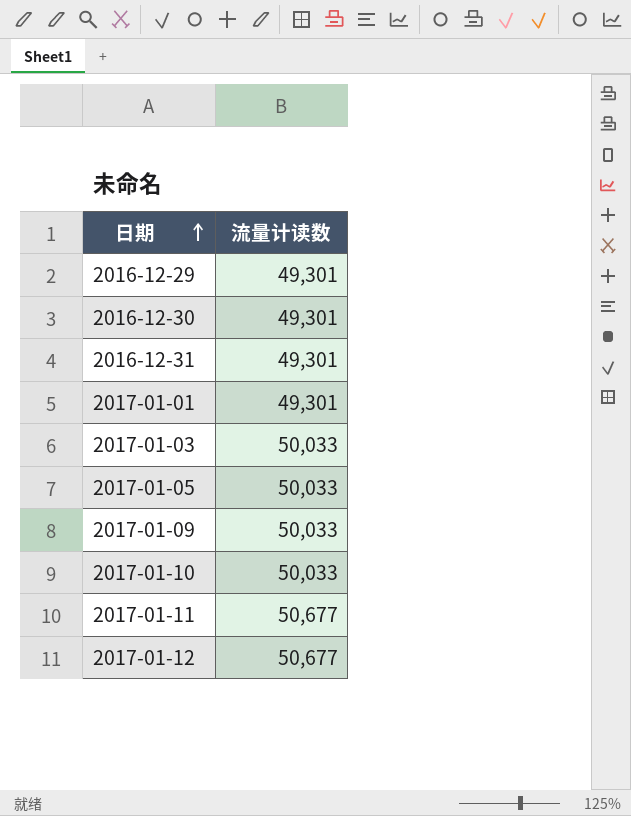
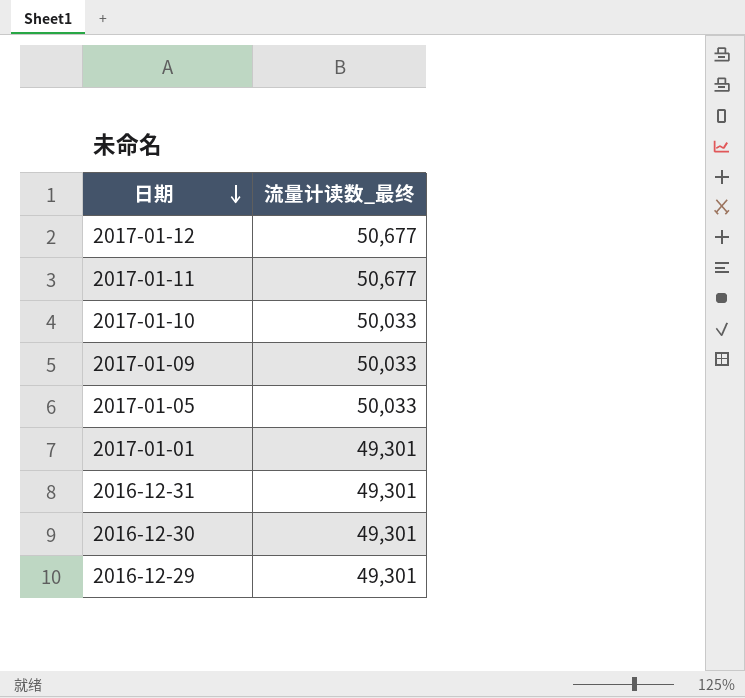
row order: 日期 ascending -> 日期 descending
column name: 流量计读数 -> 流量计读数_最终
row 2017-01-03: 50,033 -> none

